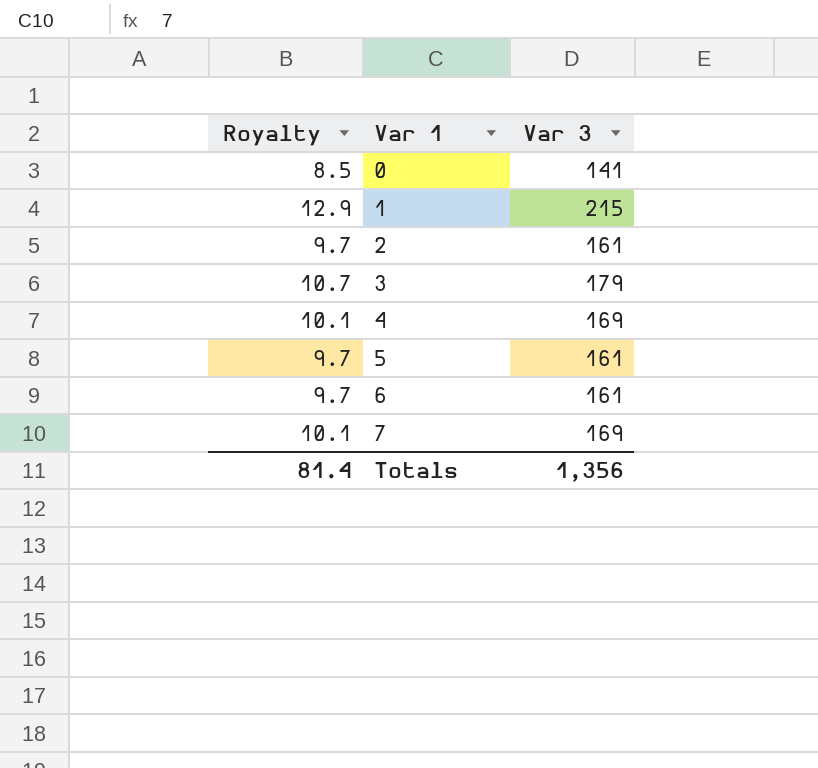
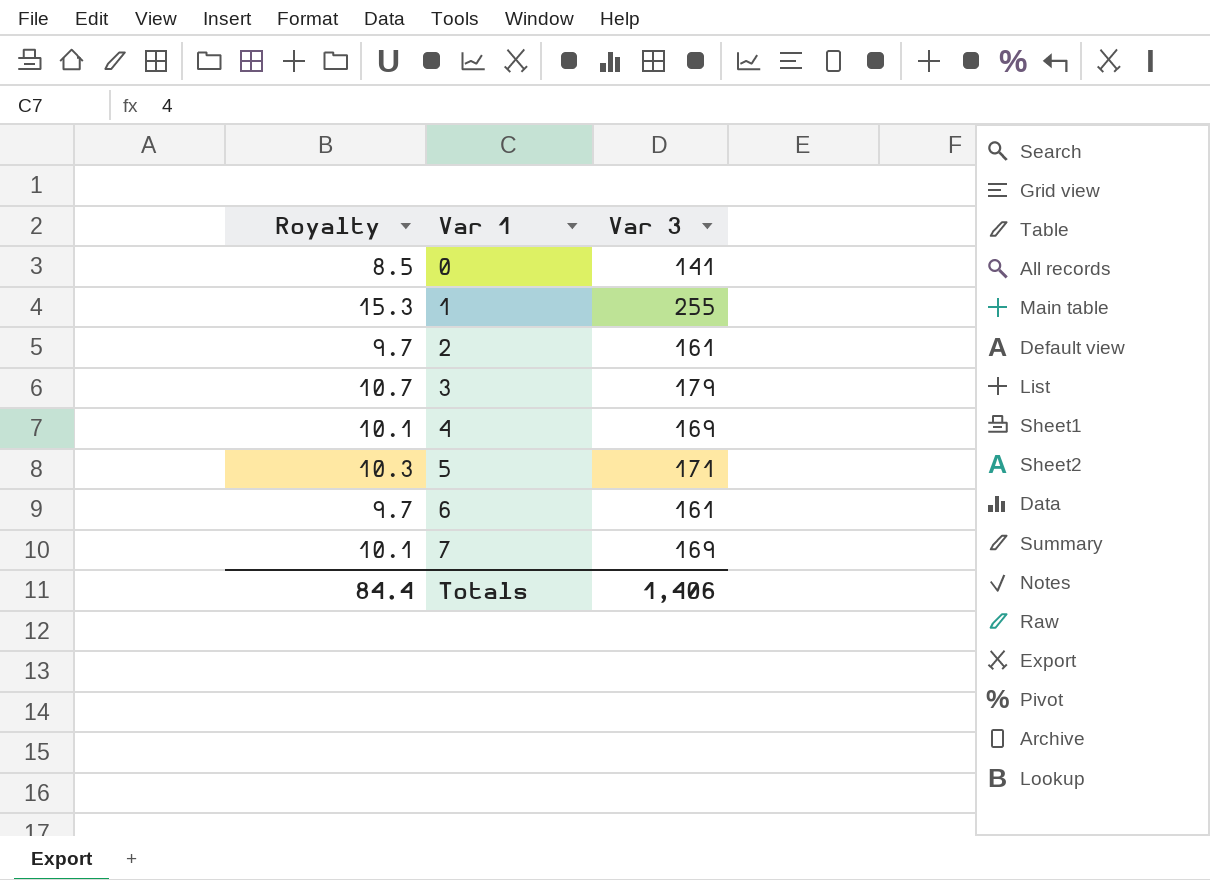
1 | Royalty: 12.9 -> 15.3
1 | Var 3: 215 -> 255
5 | Royalty: 9.7 -> 10.3
5 | Var 3: 161 -> 171
Totals | Royalty: 81.4 -> 84.4
Totals | Var 3: 1,356 -> 1,406

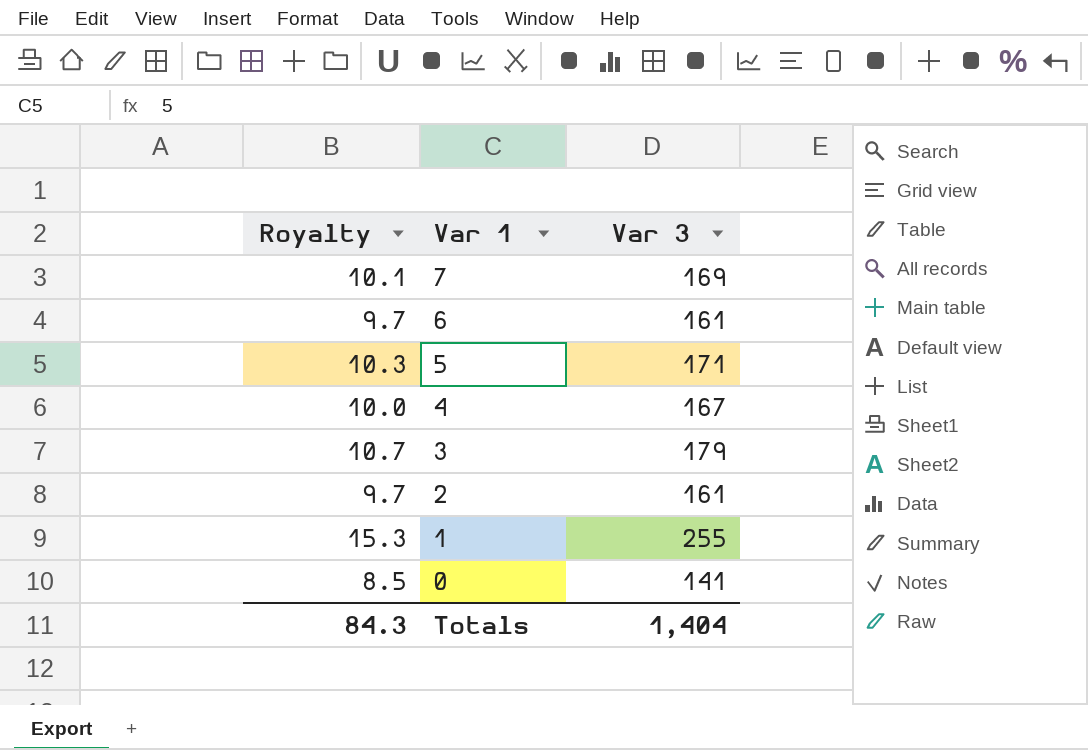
row order: Var 1 ascending -> Var 1 descending
4 | Royalty: 10.1 -> 10.0
4 | Var 3: 169 -> 167
Totals | Royalty: 84.4 -> 84.3
Totals | Var 3: 1,406 -> 1,404

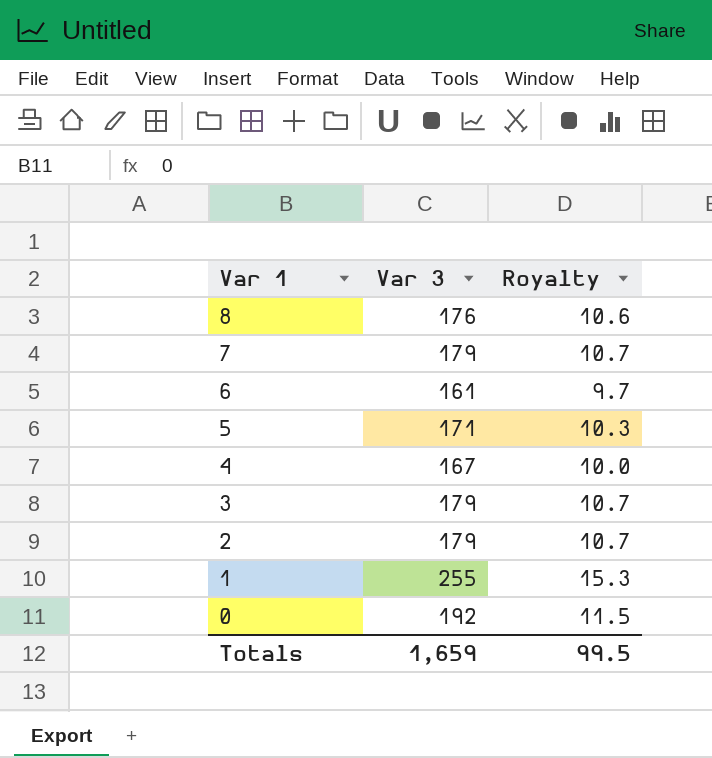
column Royalty | position: 1 -> 3
row 8: none -> 176 | 10.6
7 | Var 3: 169 -> 179
7 | Royalty: 10.1 -> 10.7
2 | Var 3: 161 -> 179
2 | Royalty: 9.7 -> 10.7
0 | Var 3: 141 -> 192
0 | Royalty: 8.5 -> 11.5
Totals | Var 3: 1,404 -> 1,659
Totals | Royalty: 84.3 -> 99.5

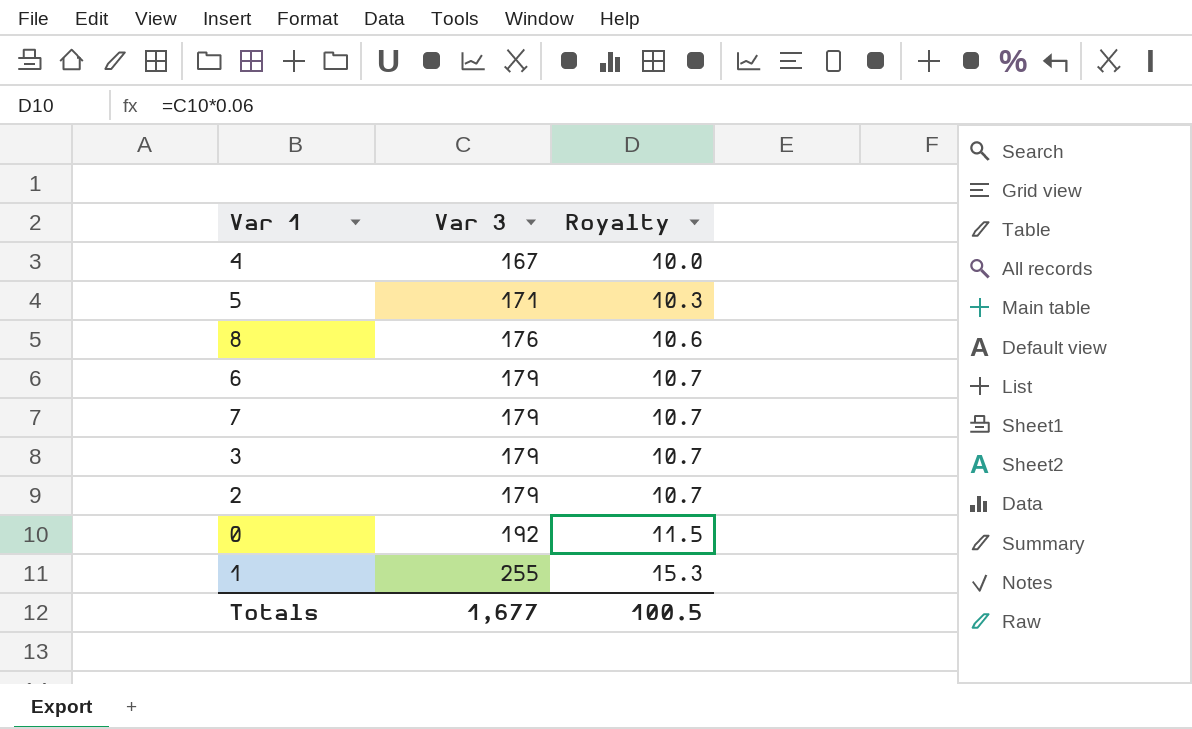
row order: Var 1 descending -> Var 3 ascending
6 | Var 3: 161 -> 179
6 | Royalty: 9.7 -> 10.7
Totals | Var 3: 1,659 -> 1,677
Totals | Royalty: 99.5 -> 100.5

